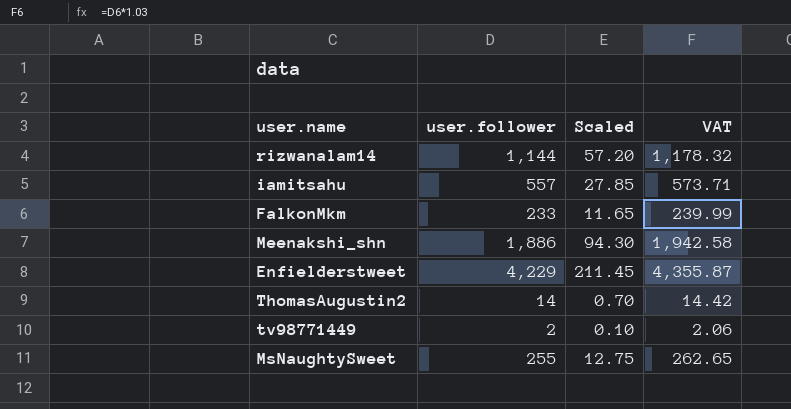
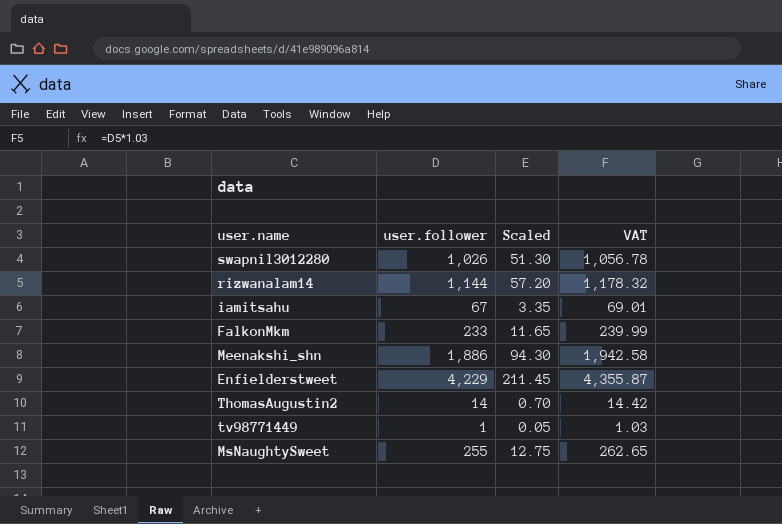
row swapnil3012280: none -> 1,026 | 51.30 | 1,056.78
iamitsahu | user.follower: 557 -> 67
iamitsahu | Scaled: 27.85 -> 3.35
iamitsahu | VAT: 573.71 -> 69.01
tv98771449 | user.follower: 2 -> 1
tv98771449 | Scaled: 0.10 -> 0.05
tv98771449 | VAT: 2.06 -> 1.03

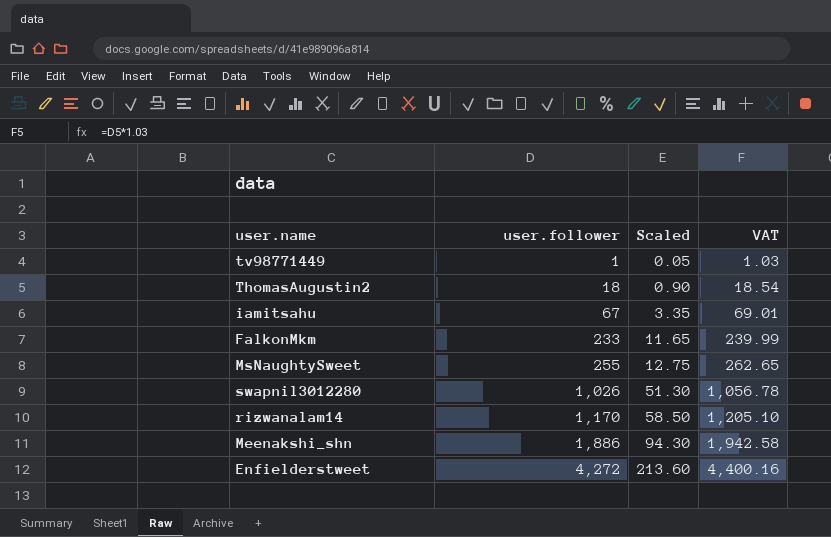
row order: none -> user.follower ascending
ThomasAugustin2 | user.follower: 14 -> 18
ThomasAugustin2 | Scaled: 0.70 -> 0.90
ThomasAugustin2 | VAT: 14.42 -> 18.54
rizwanalam14 | user.follower: 1,144 -> 1,170
rizwanalam14 | Scaled: 57.20 -> 58.50
rizwanalam14 | VAT: 1,178.32 -> 1,205.10
Enfielderstweet | user.follower: 4,229 -> 4,272
Enfielderstweet | Scaled: 211.45 -> 213.60
Enfielderstweet | VAT: 4,355.87 -> 4,400.16

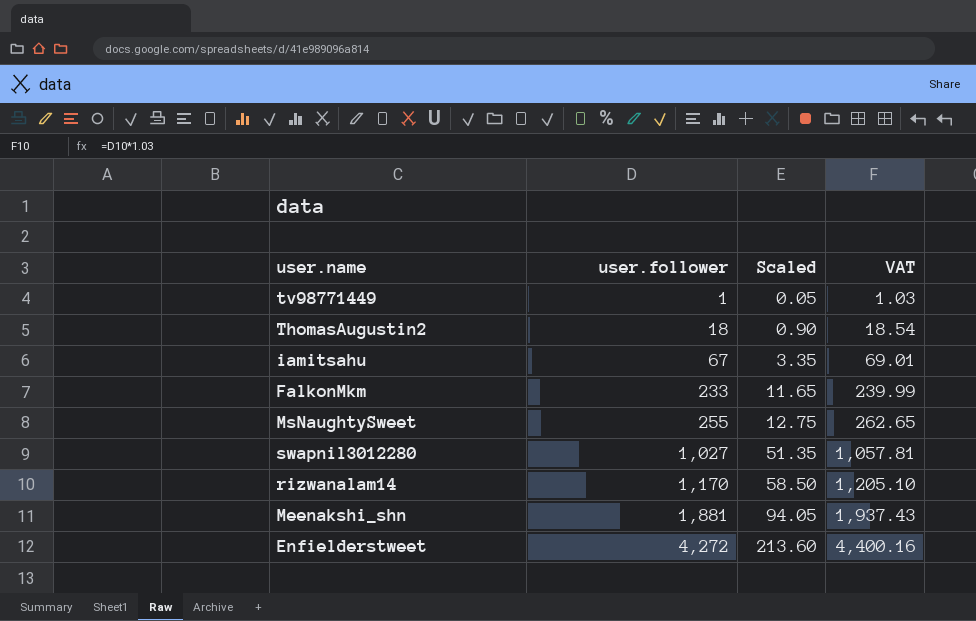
swapnil3012280 | user.follower: 1,026 -> 1,027
swapnil3012280 | Scaled: 51.30 -> 51.35
swapnil3012280 | VAT: 1,056.78 -> 1,057.81
Meenakshi_shn | user.follower: 1,886 -> 1,881
Meenakshi_shn | Scaled: 94.30 -> 94.05
Meenakshi_shn | VAT: 1,942.58 -> 1,937.43

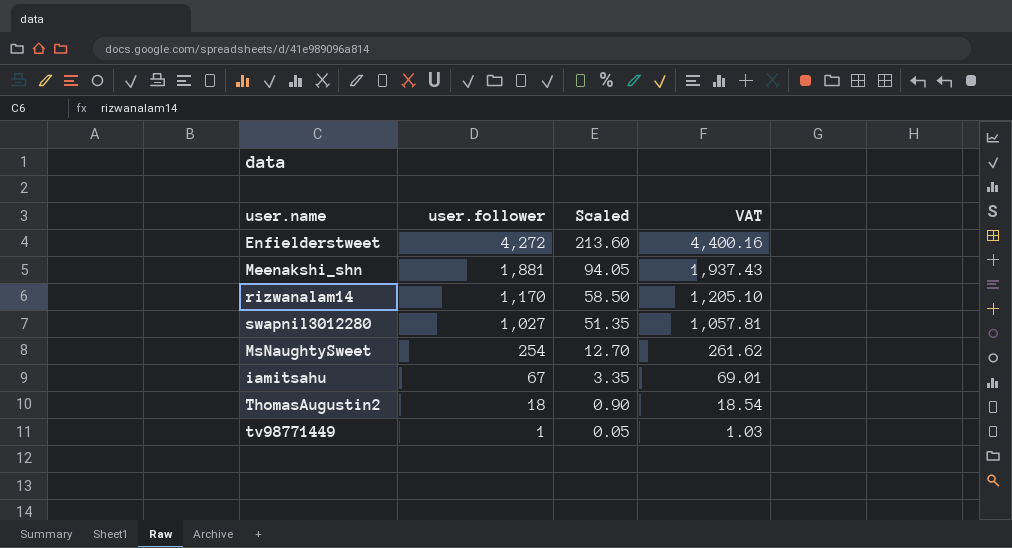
row order: user.follower ascending -> user.follower descending
row FalkonMkm: 233 | 11.65 | 239.99 -> none
MsNaughtySweet | user.follower: 255 -> 254
MsNaughtySweet | Scaled: 12.75 -> 12.70
MsNaughtySweet | VAT: 262.65 -> 261.62

